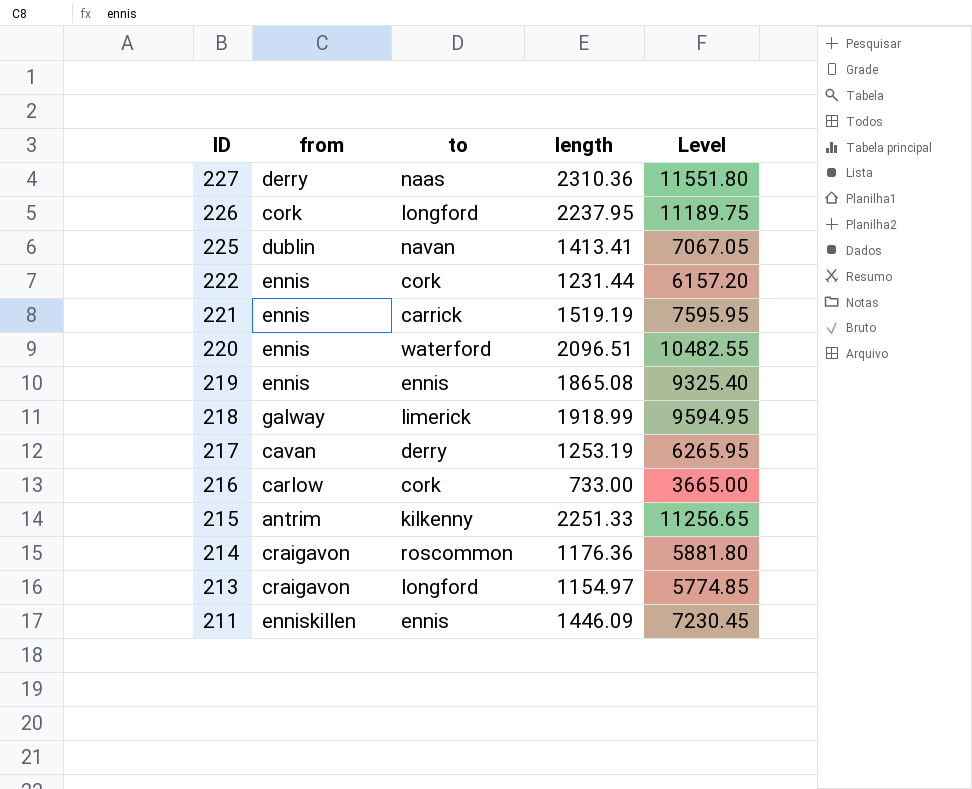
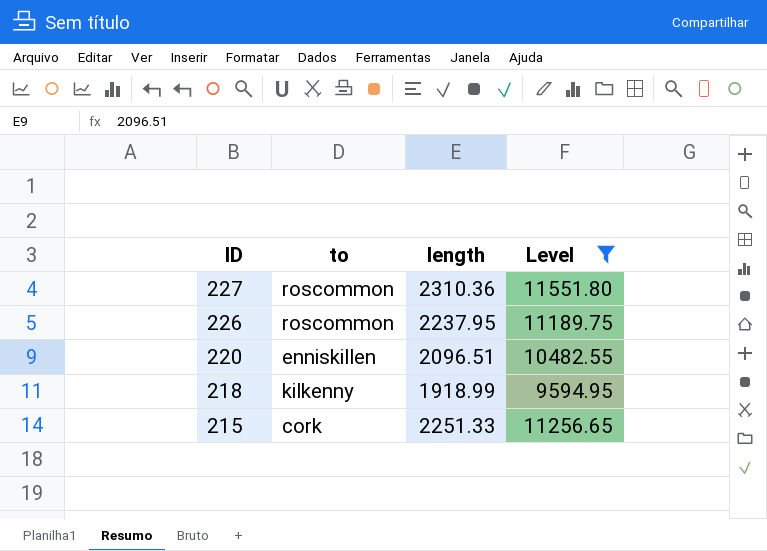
filter: none -> Level >= 9594.95
column from | position: 2 -> none
227 | to: naas -> roscommon
226 | to: longford -> roscommon
220 | to: waterford -> enniskillen
218 | to: limerick -> kilkenny
215 | to: kilkenny -> cork

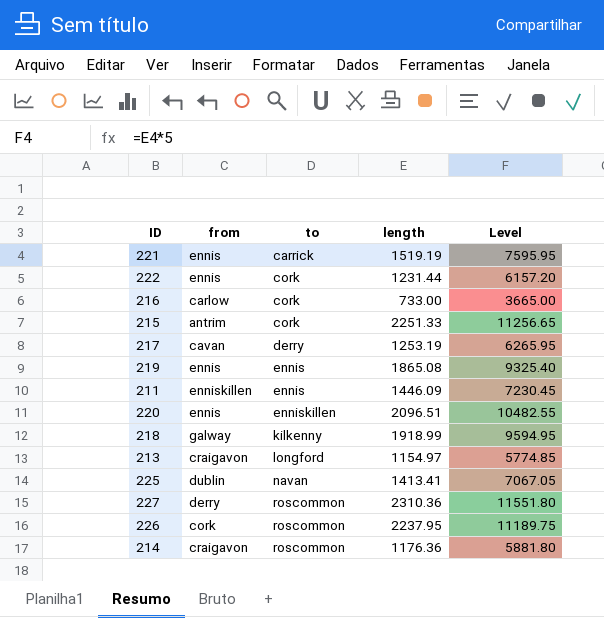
filter: Level >= 9594.95 -> none
row order: ID descending -> to ascending
column from | position: none -> 2

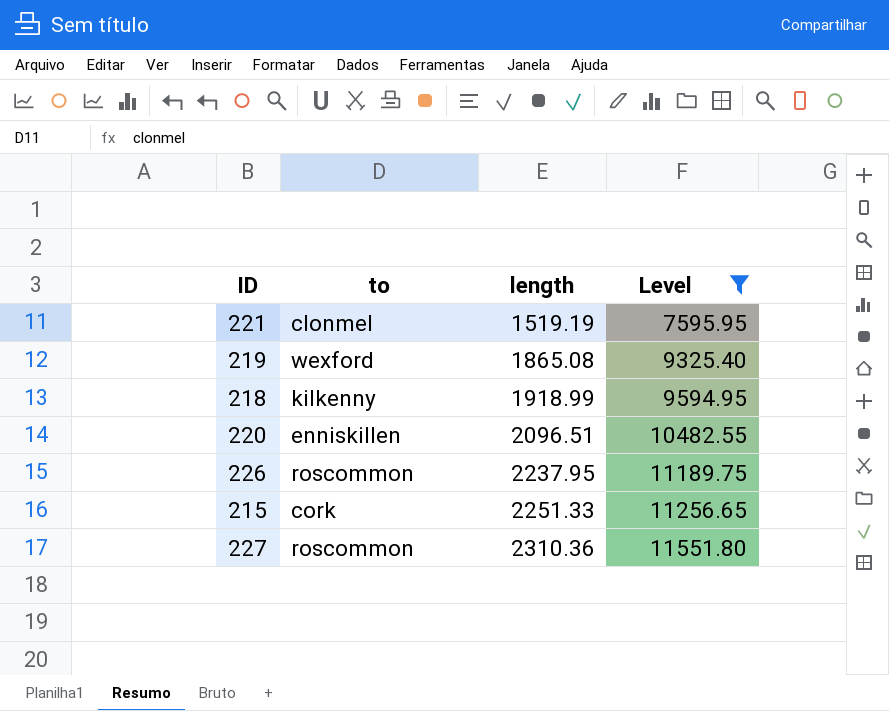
filter: none -> Level >= 7595.95
row order: to ascending -> length ascending
column from | position: 2 -> none
221 | to: carrick -> clonmel
219 | to: ennis -> wexford

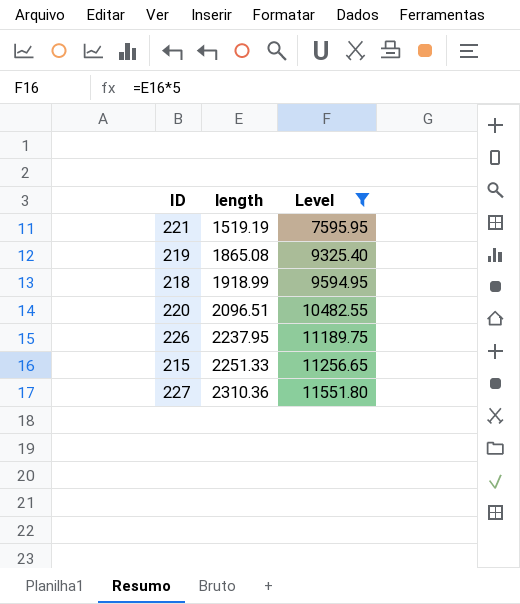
column to | position: 2 -> none

